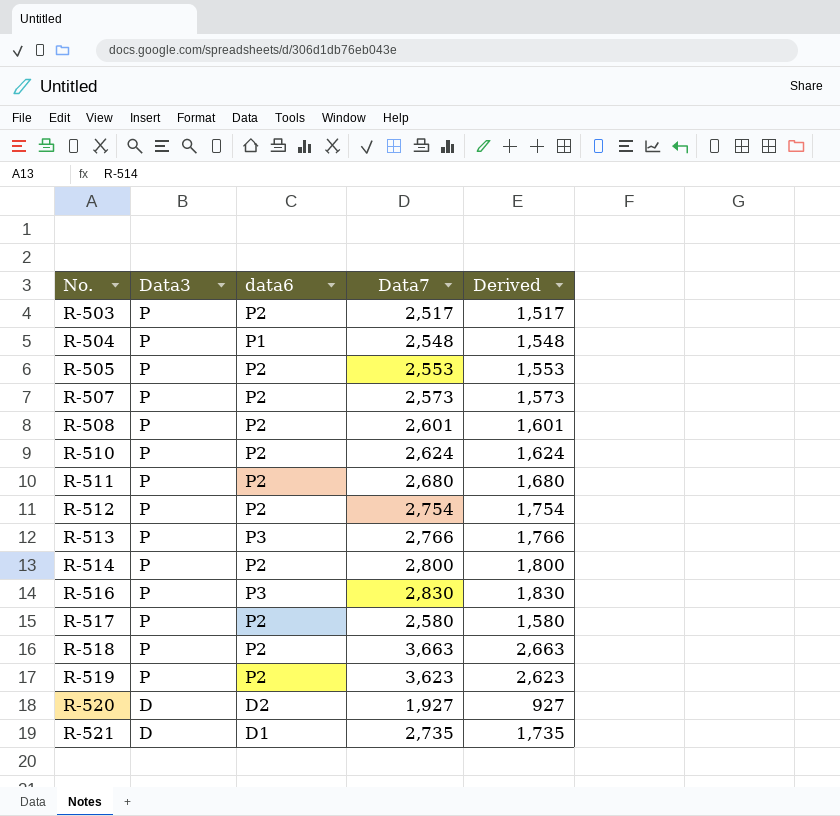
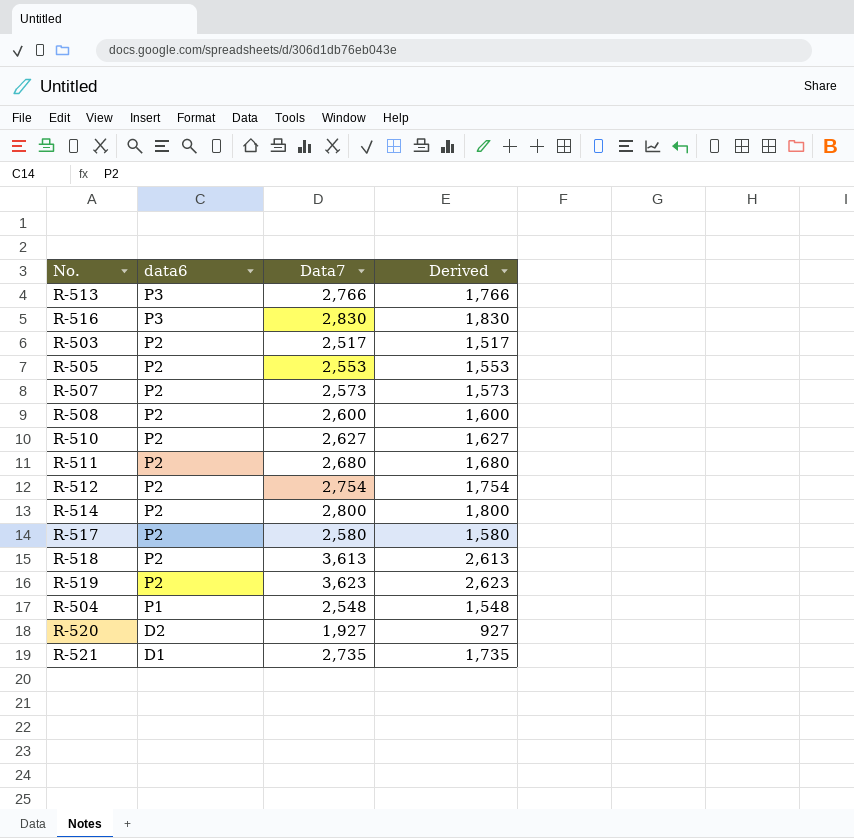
row order: No. ascending -> data6 descending
column Data3 | position: 2 -> none
R-508 | Data7: 2,601 -> 2,600
R-508 | Derived: 1,601 -> 1,600
R-510 | Data7: 2,624 -> 2,627
R-510 | Derived: 1,624 -> 1,627
R-518 | Data7: 3,663 -> 3,613
R-518 | Derived: 2,663 -> 2,613

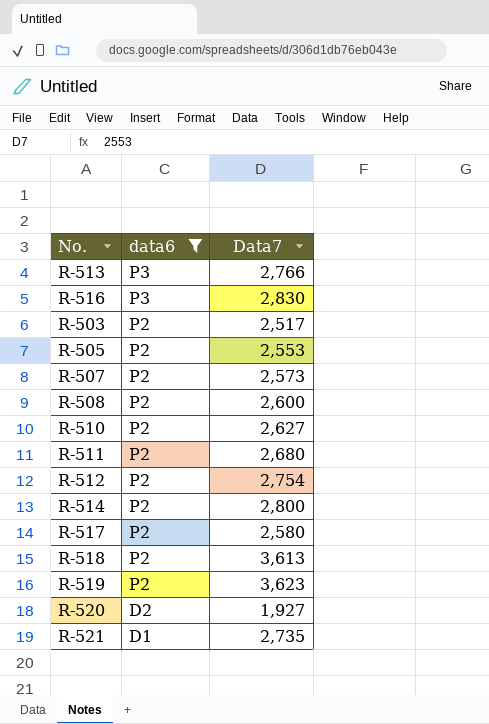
filter: none -> data6 != P1
column Derived | formula: [Data7] - 1000 -> none

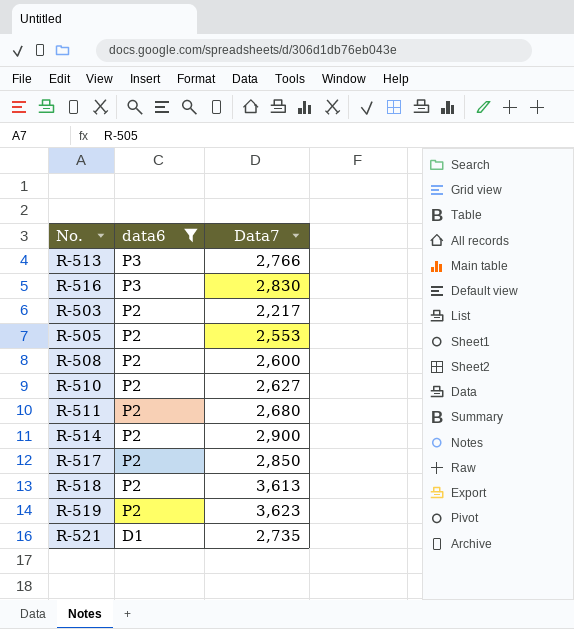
row R-507: P2 | 2,573 -> none
row R-512: P2 | 2,754 -> none
row R-520: D2 | 1,927 -> none
R-503 | Data7: 2,517 -> 2,217
R-514 | Data7: 2,800 -> 2,900
R-517 | Data7: 2,580 -> 2,850

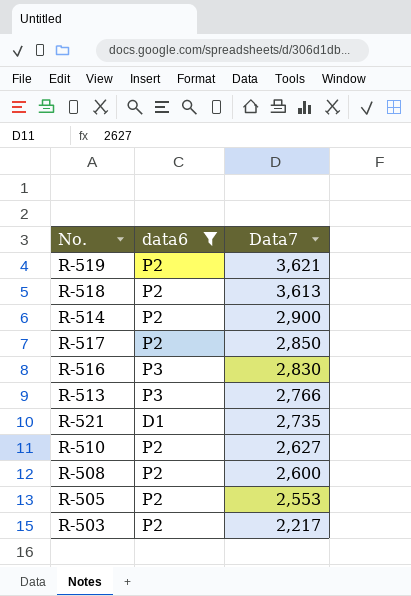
row order: data6 descending -> Data7 descending
row R-511: P2 | 2,680 -> none
R-519 | Data7: 3,623 -> 3,621

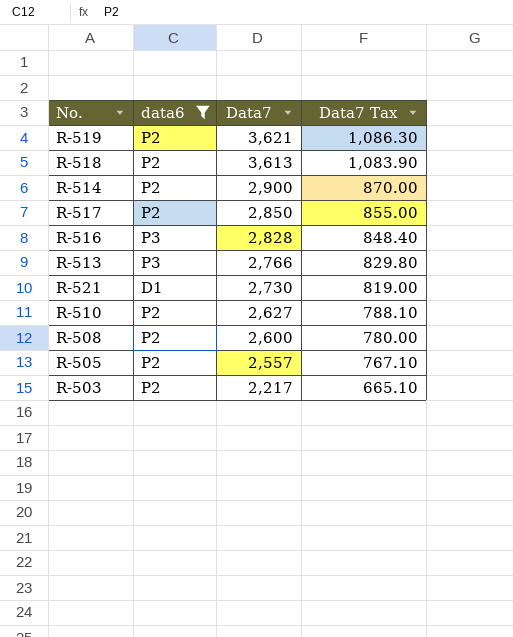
column Data7 Tax | formula: none -> [Data7] * 0.3
R-516 | Data7: 2,830 -> 2,828
R-521 | Data7: 2,735 -> 2,730
R-505 | Data7: 2,553 -> 2,557

